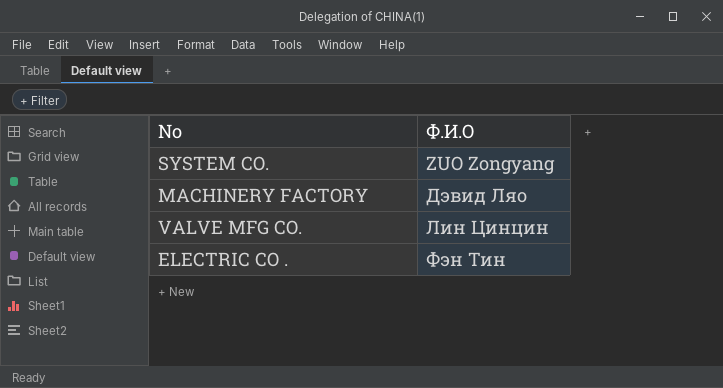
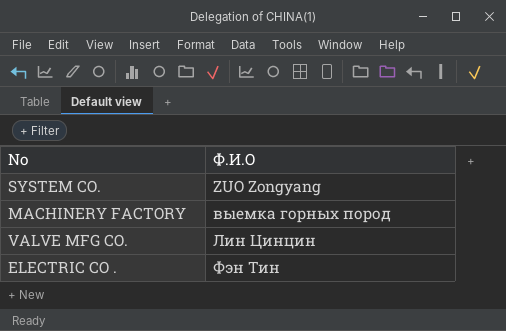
MACHINERY FACTORY | Ф.И.О: Дэвид Ляо -> выемка горных пород

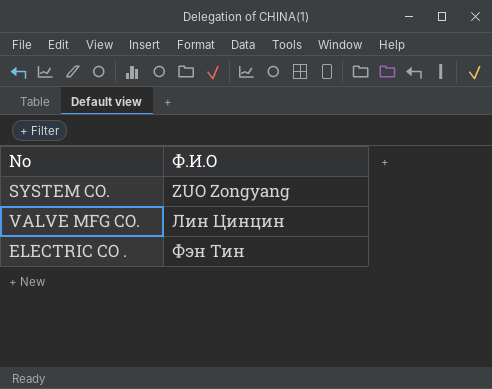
row MACHINERY FACTORY: выемка горных пород -> none

